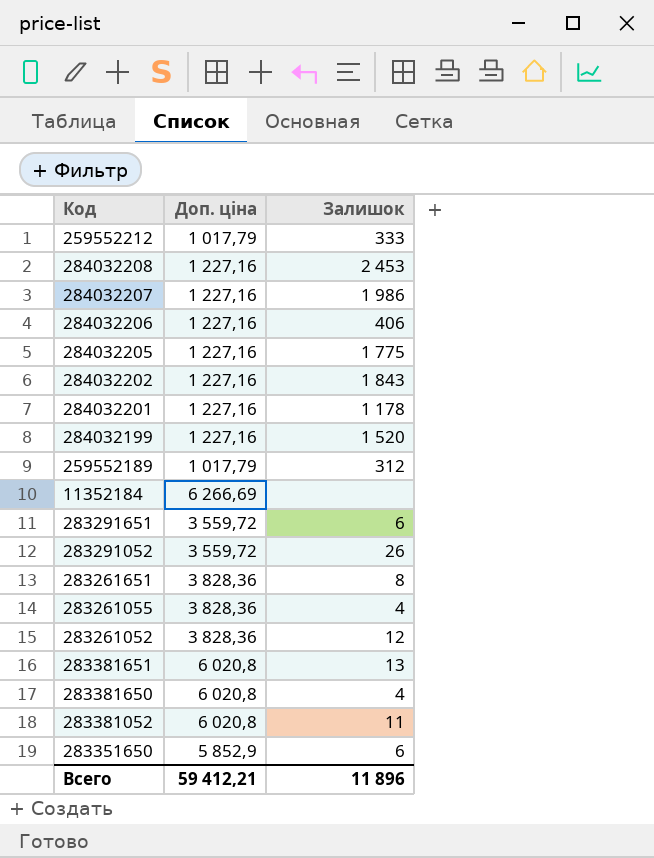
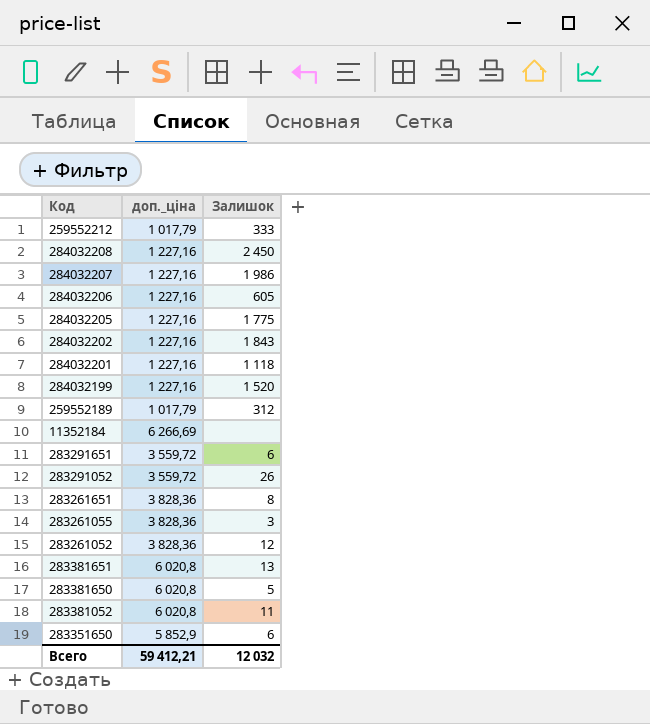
column name: Доп. ціна -> доп._ціна
284032208 | Залишок: 2 453 -> 2 450
284032206 | Залишок: 406 -> 605
284032201 | Залишок: 1 178 -> 1 118
283261055 | Залишок: 4 -> 3
283381650 | Залишок: 4 -> 5
Всего | Залишок: 11 896 -> 12 032

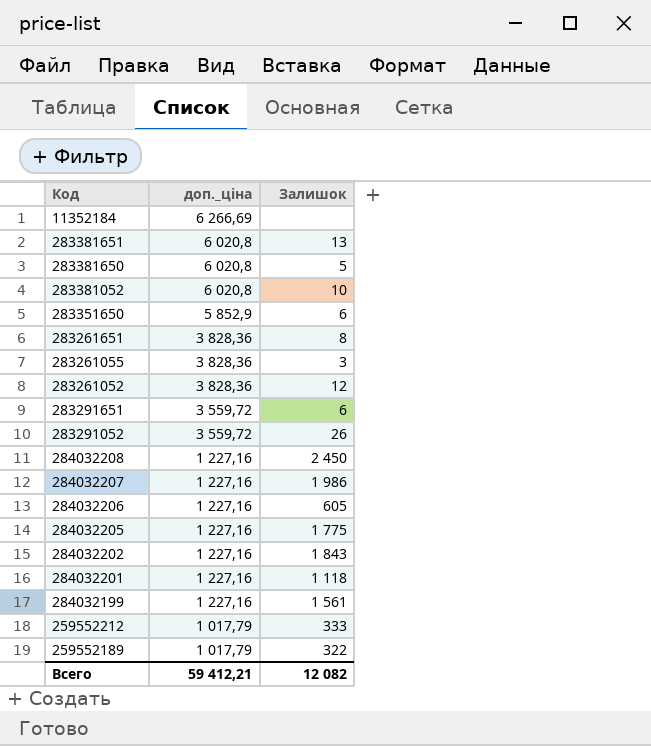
row order: none -> доп._ціна descending
283381052 | Залишок: 11 -> 10
284032199 | Залишок: 1 520 -> 1 561
259552189 | Залишок: 312 -> 322
Всего | Залишок: 12 032 -> 12 082

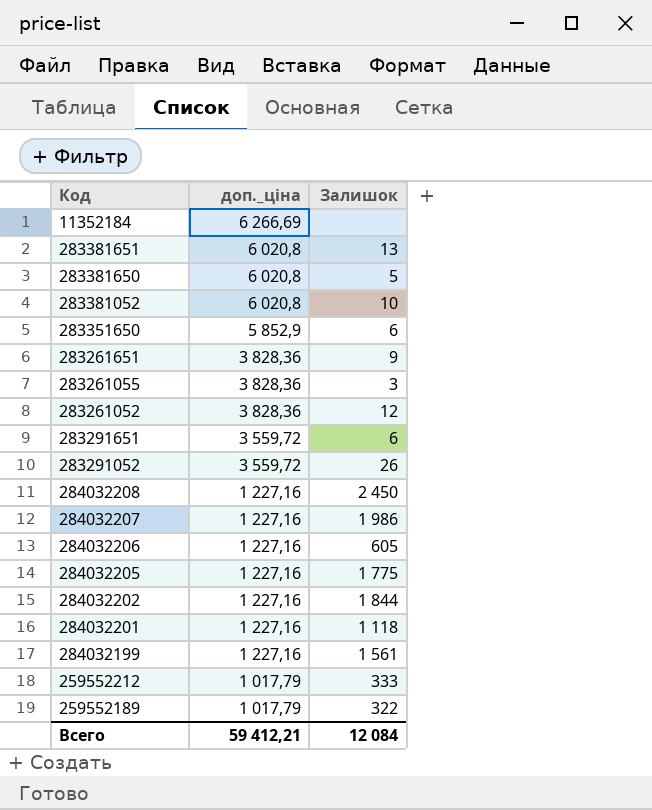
283261651 | Залишок: 8 -> 9
284032202 | Залишок: 1 843 -> 1 844
Всего | Залишок: 12 082 -> 12 084

